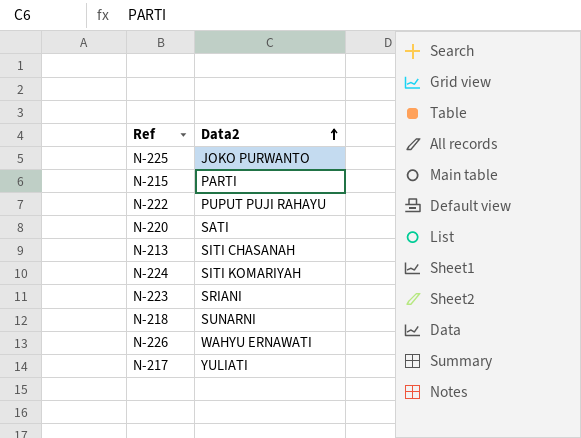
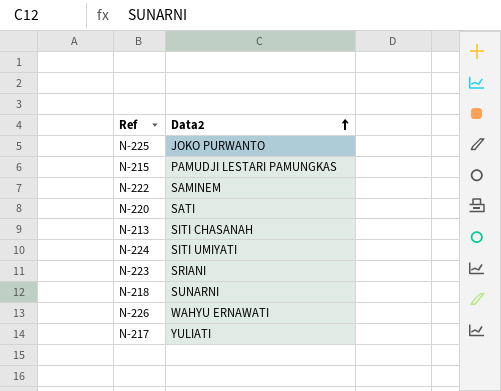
N-215 | Data2: PARTI -> PAMUDJI LESTARI PAMUNGKAS
N-222 | Data2: PUPUT PUJI RAHAYU -> SAMINEM
N-224 | Data2: SITI KOMARIYAH -> SITI UMIYATI

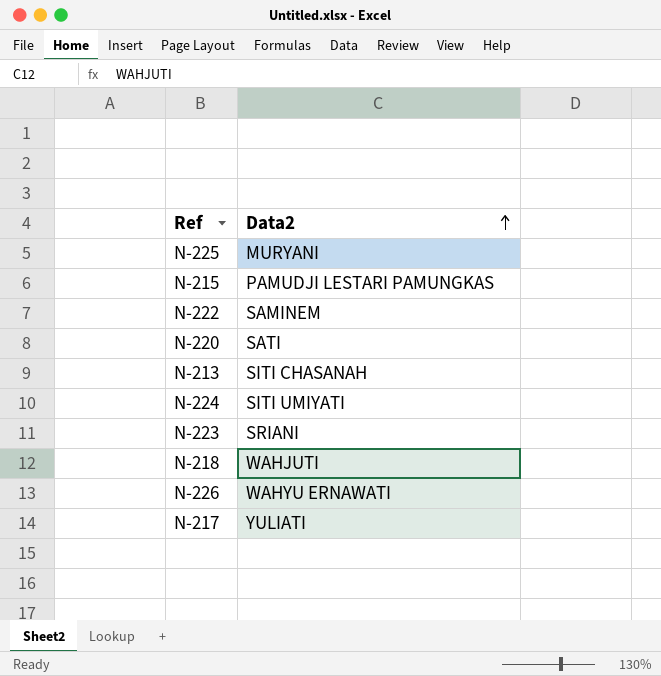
N-225 | Data2: JOKO PURWANTO -> MURYANI
N-218 | Data2: SUNARNI -> WAHJUTI

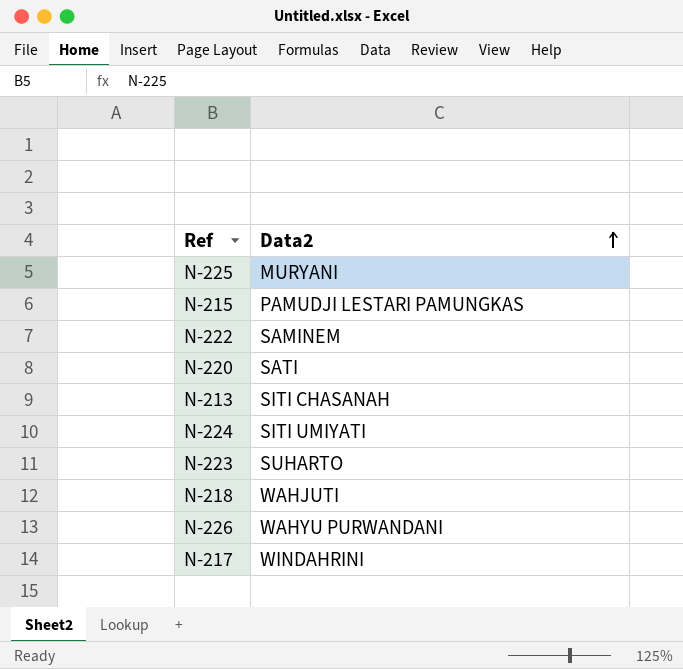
N-223 | Data2: SRIANI -> SUHARTO
N-226 | Data2: WAHYU ERNAWATI -> WAHYU PURWANDANI
N-217 | Data2: YULIATI -> WINDAHRINI

